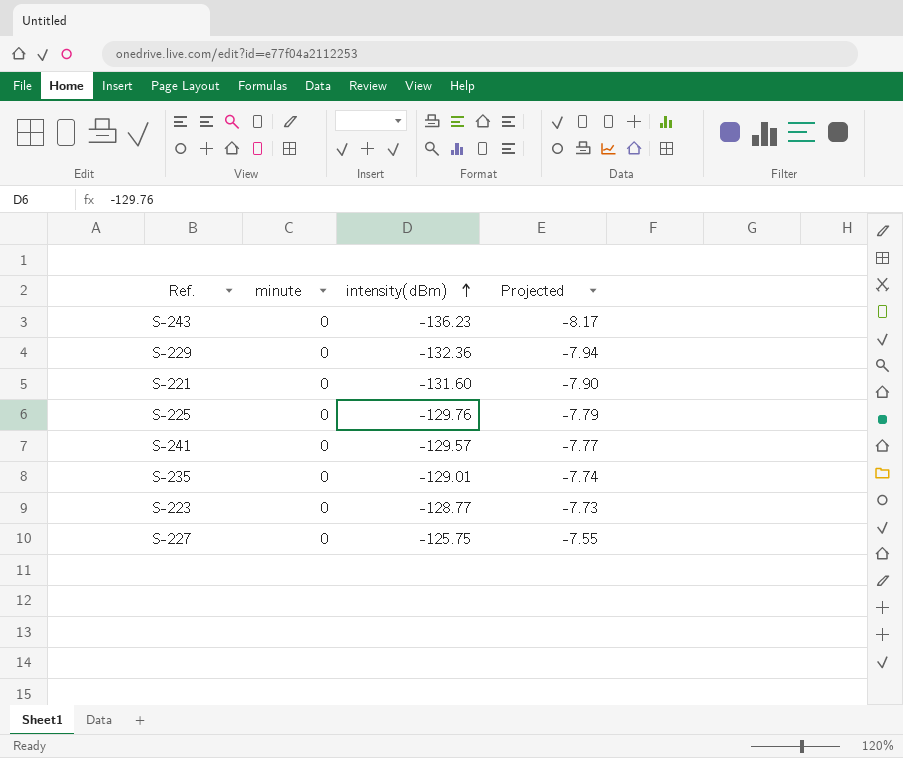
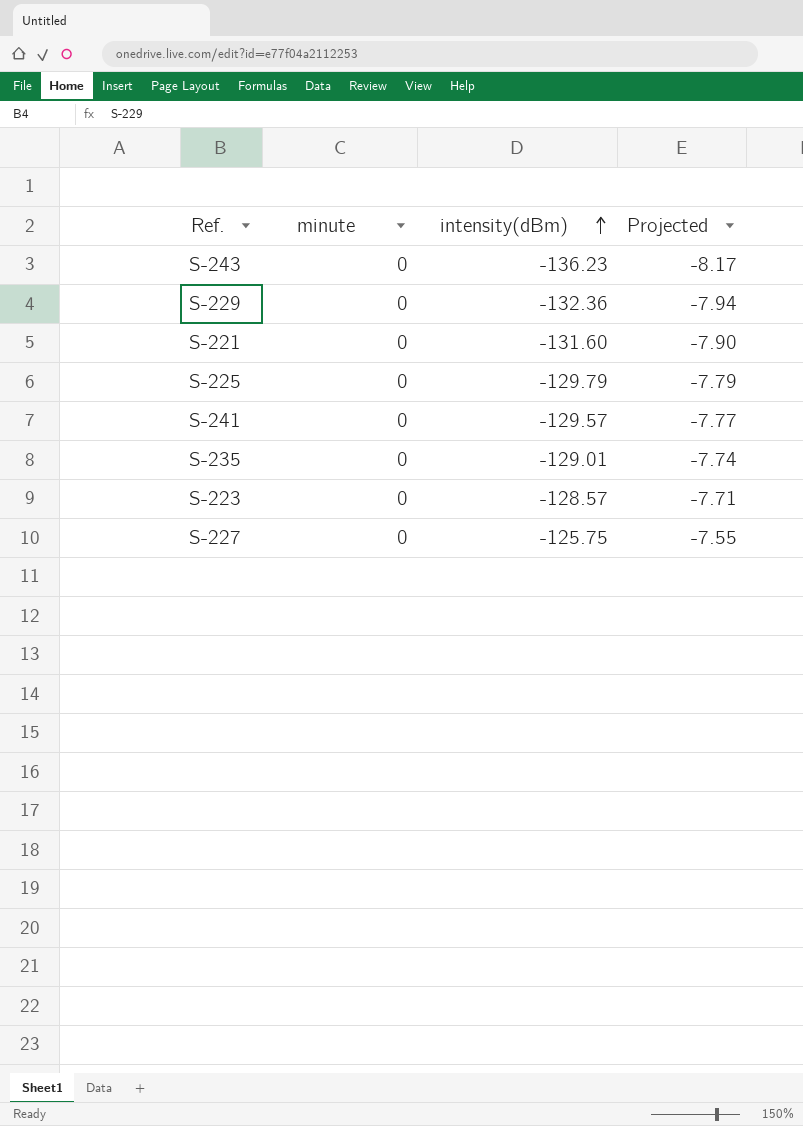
S-225 | intensity(dBm): -129.76 -> -129.79
S-223 | intensity(dBm): -128.77 -> -128.57
S-223 | Projected: -7.73 -> -7.71

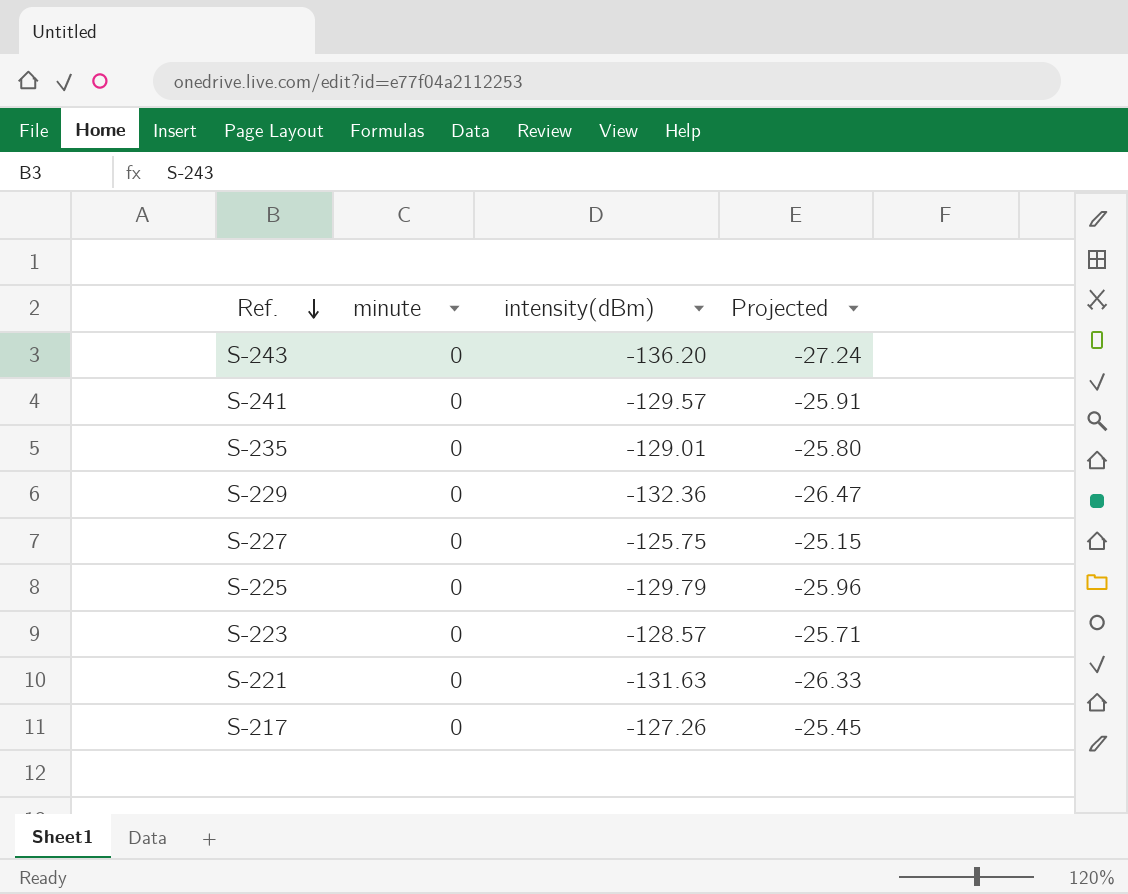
row order: intensity(dBm) ascending -> Ref. descending
column Projected | formula: [intensity(dBm)] * 0.06 -> [intensity(dBm)] * 0.2
S-243 | intensity(dBm): -136.23 -> -136.20
S-221 | intensity(dBm): -131.60 -> -131.63
row S-217: none -> 0 | -127.26 | -25.45

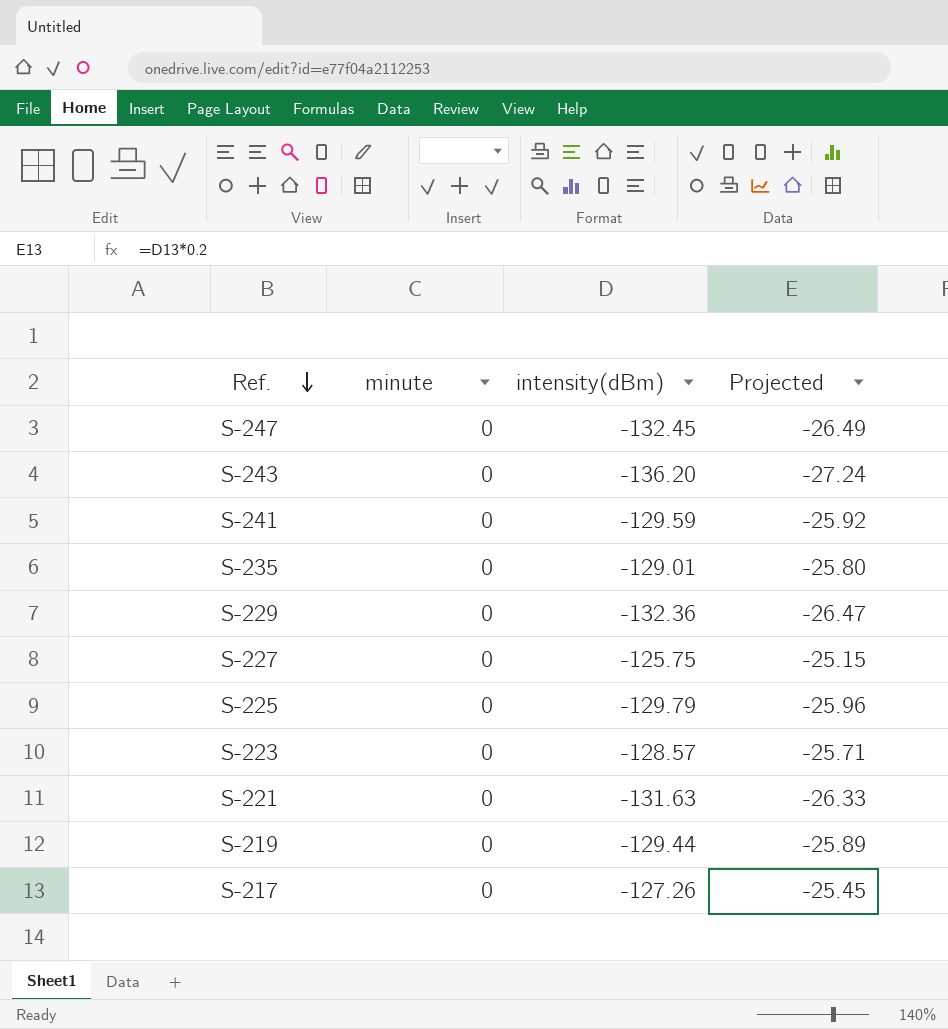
row S-247: none -> 0 | -132.45 | -26.49
S-241 | intensity(dBm): -129.57 -> -129.59
S-241 | Projected: -25.91 -> -25.92
row S-219: none -> 0 | -129.44 | -25.89

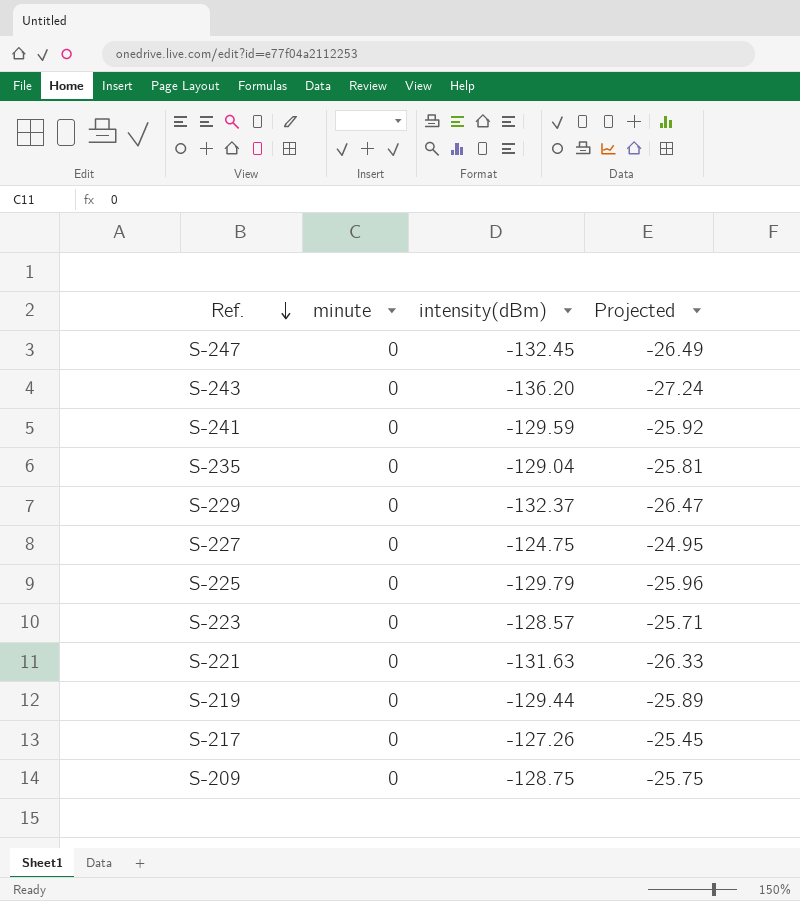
S-235 | intensity(dBm): -129.01 -> -129.04
S-235 | Projected: -25.80 -> -25.81
S-229 | intensity(dBm): -132.36 -> -132.37
S-227 | intensity(dBm): -125.75 -> -124.75
S-227 | Projected: -25.15 -> -24.95
row S-209: none -> 0 | -128.75 | -25.75

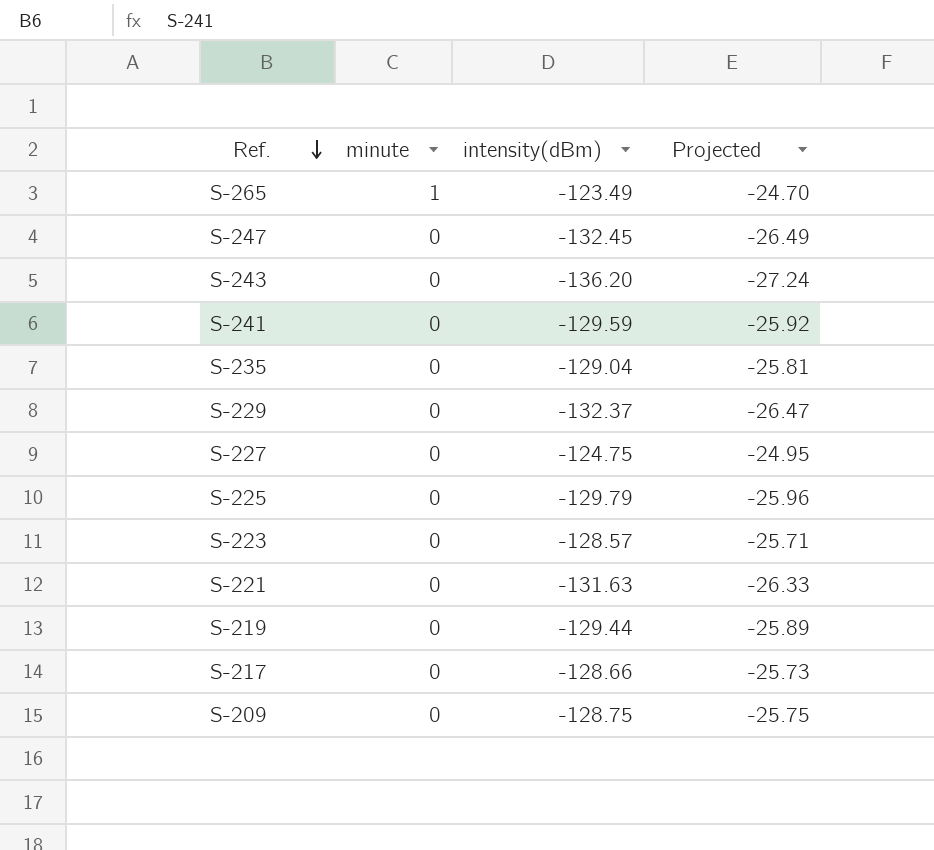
row S-265: none -> 1 | -123.49 | -24.70
S-217 | intensity(dBm): -127.26 -> -128.66
S-217 | Projected: -25.45 -> -25.73

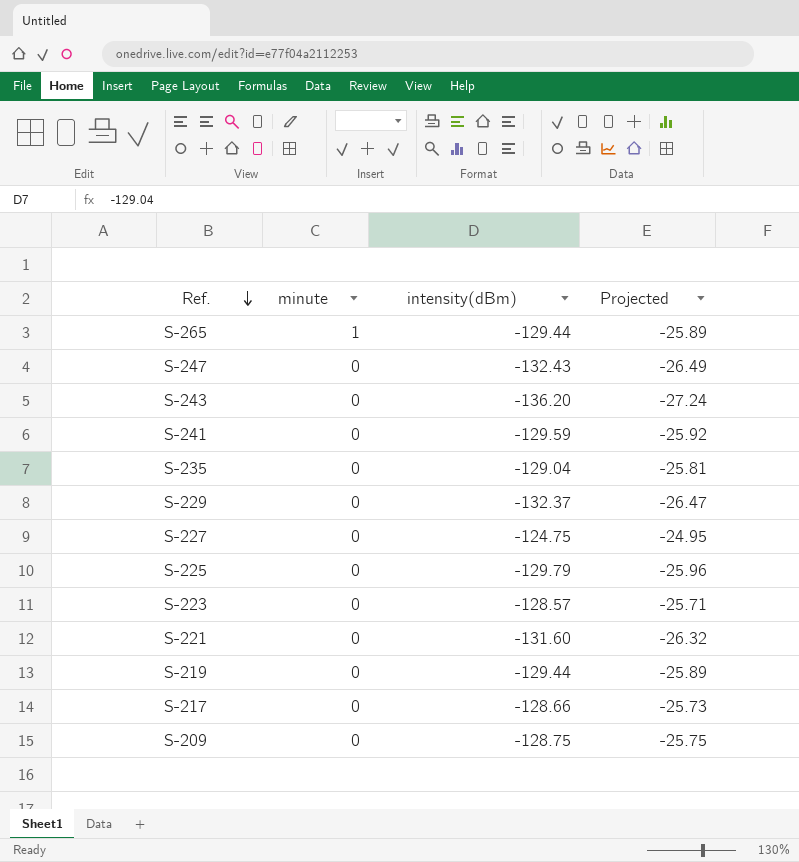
S-265 | intensity(dBm): -123.49 -> -129.44
S-265 | Projected: -24.70 -> -25.89
S-247 | intensity(dBm): -132.45 -> -132.43
S-221 | intensity(dBm): -131.63 -> -131.60
S-221 | Projected: -26.33 -> -26.32

